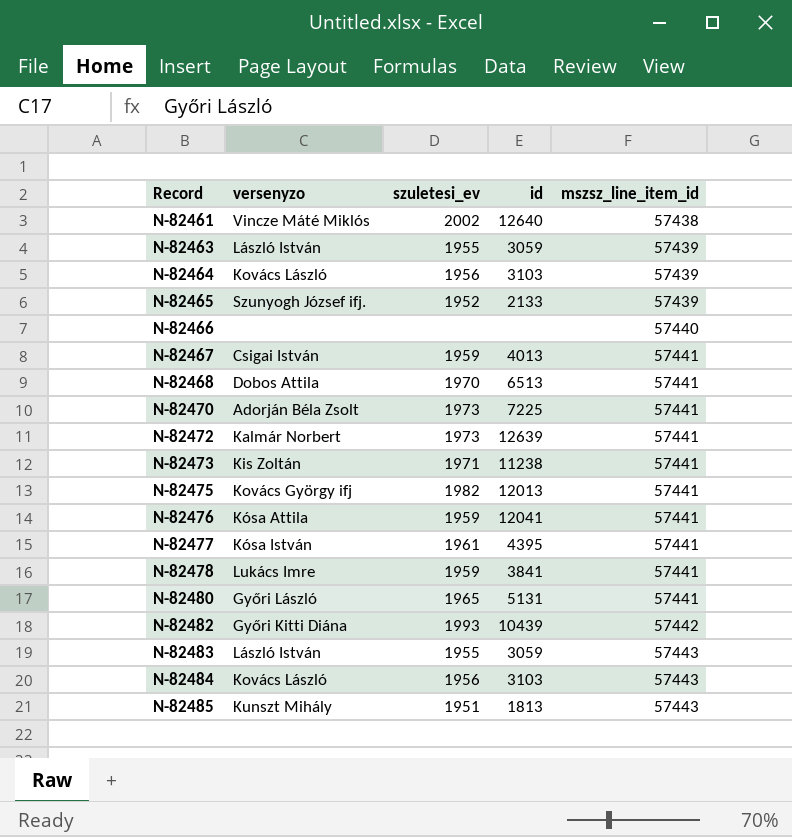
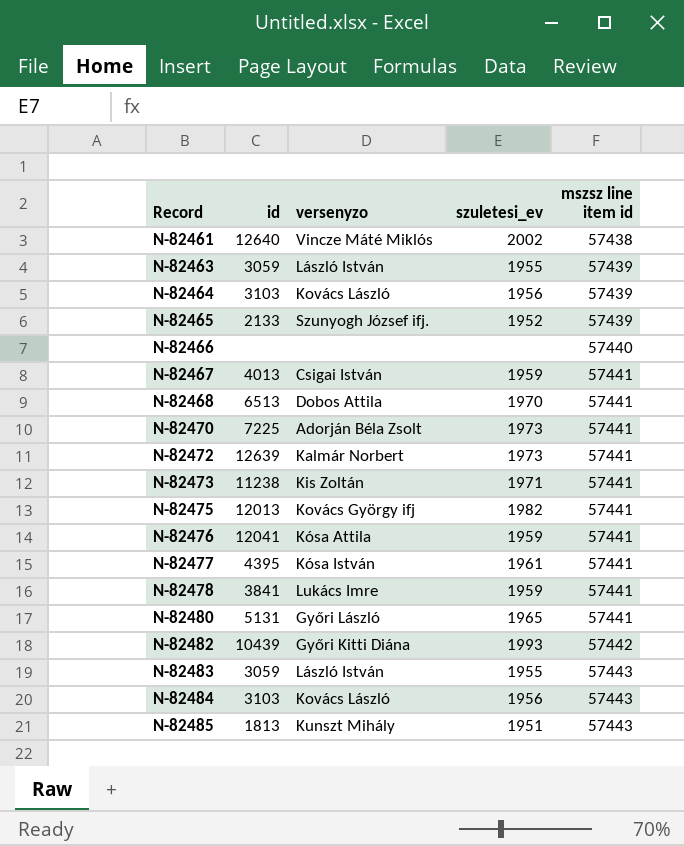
column id | position: 4 -> 2
column name: mszsz_line_item_id -> mszsz line item id

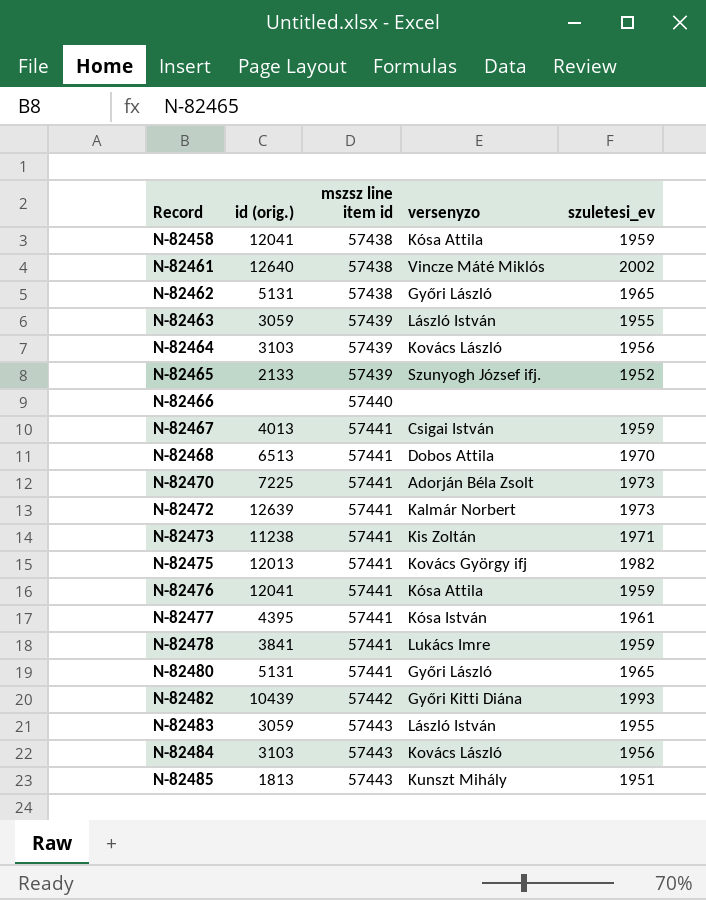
column name: id -> id (orig.)
column mszsz line item id | position: 5 -> 3
row N-82458: none -> 12041 | 57438 | Kósa Attila | 1959
row N-82462: none -> 5131 | 57438 | Győri László | 1965

